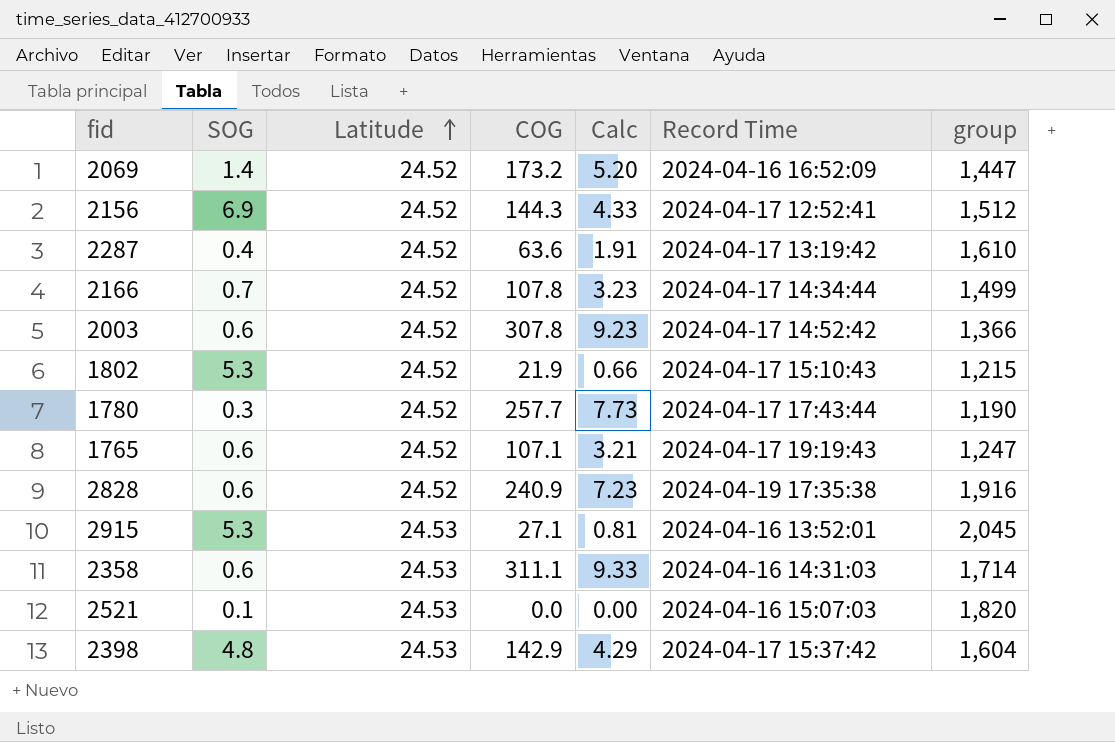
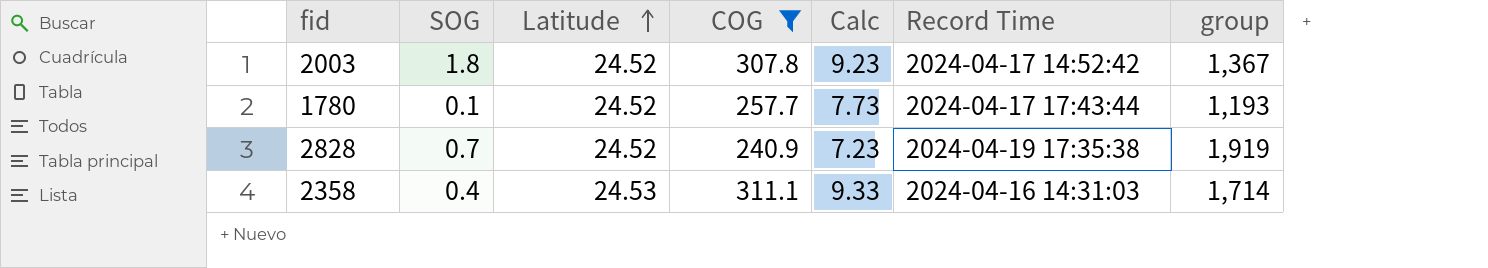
filter: none -> COG >= 240.9
2003 | SOG: 0.6 -> 1.8
2003 | group: 1,366 -> 1,367
1780 | SOG: 0.3 -> 0.1
1780 | group: 1,190 -> 1,193
2828 | SOG: 0.6 -> 0.7
2828 | group: 1,916 -> 1,919
2358 | SOG: 0.6 -> 0.4

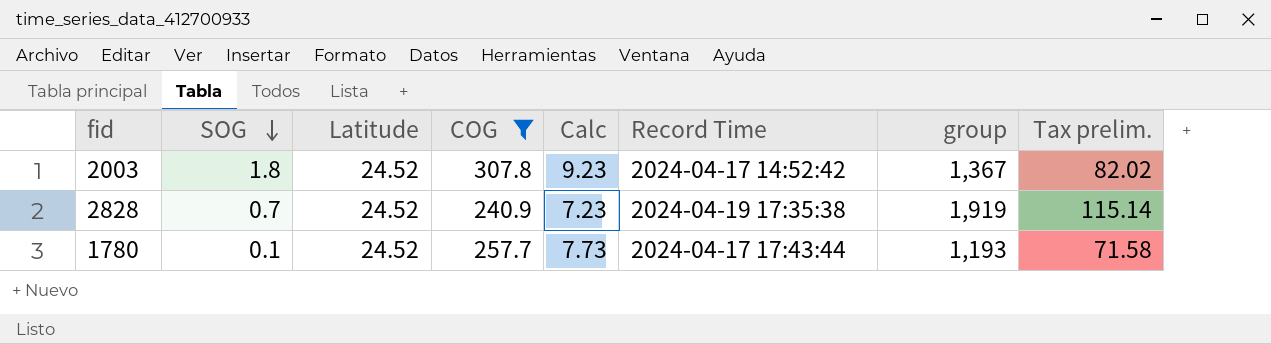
row order: Latitude ascending -> SOG descending
column Tax prelim. | formula: none -> [group] * 0.06
row 2358: 0.4 | 24.53 | 311.1 | 9.33 | 2024-04-16 14:31:03 | 1,714 -> none

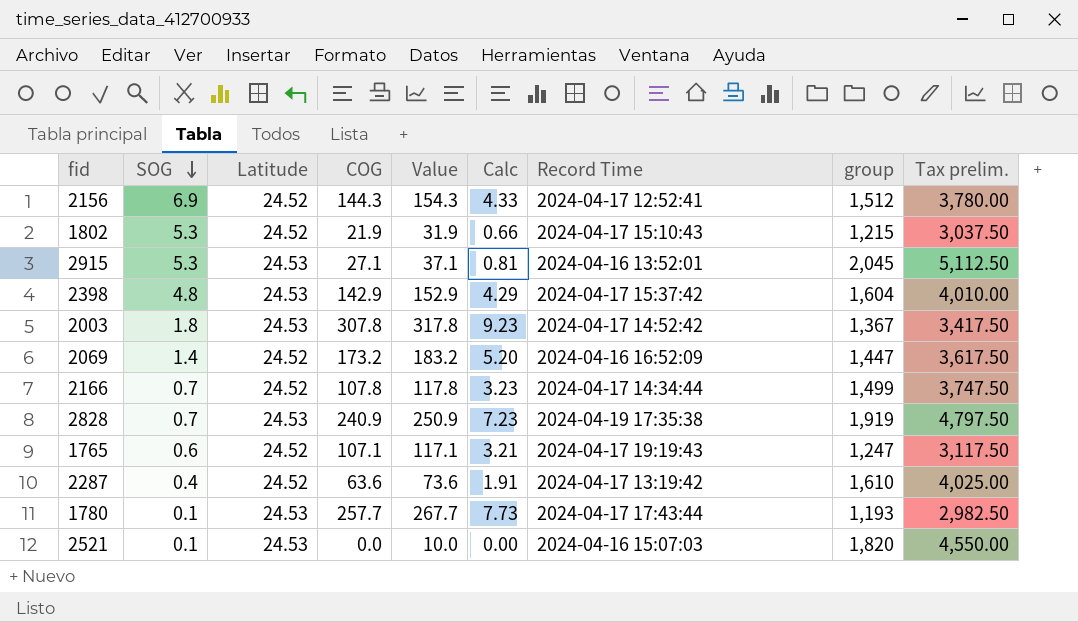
filter: COG >= 240.9 -> none
column Value | formula: none -> [COG] + 10
column Tax prelim. | formula: [group] * 0.06 -> [group] * 2.5
2003 | Latitude: 24.52 -> 24.53
2828 | Latitude: 24.52 -> 24.53
1780 | Latitude: 24.52 -> 24.53

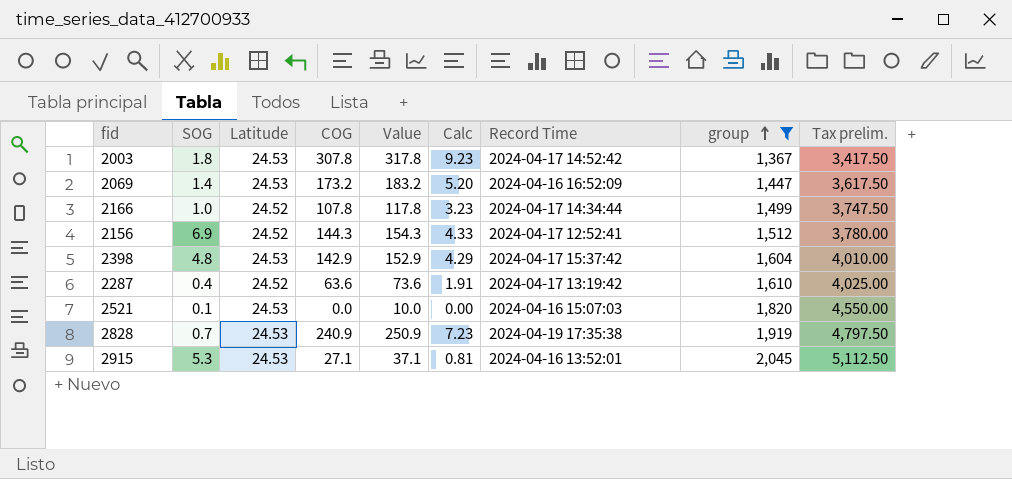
filter: none -> group >= 1,367
row order: SOG descending -> group ascending
2069 | Latitude: 24.52 -> 24.53
2166 | SOG: 0.7 -> 1.0

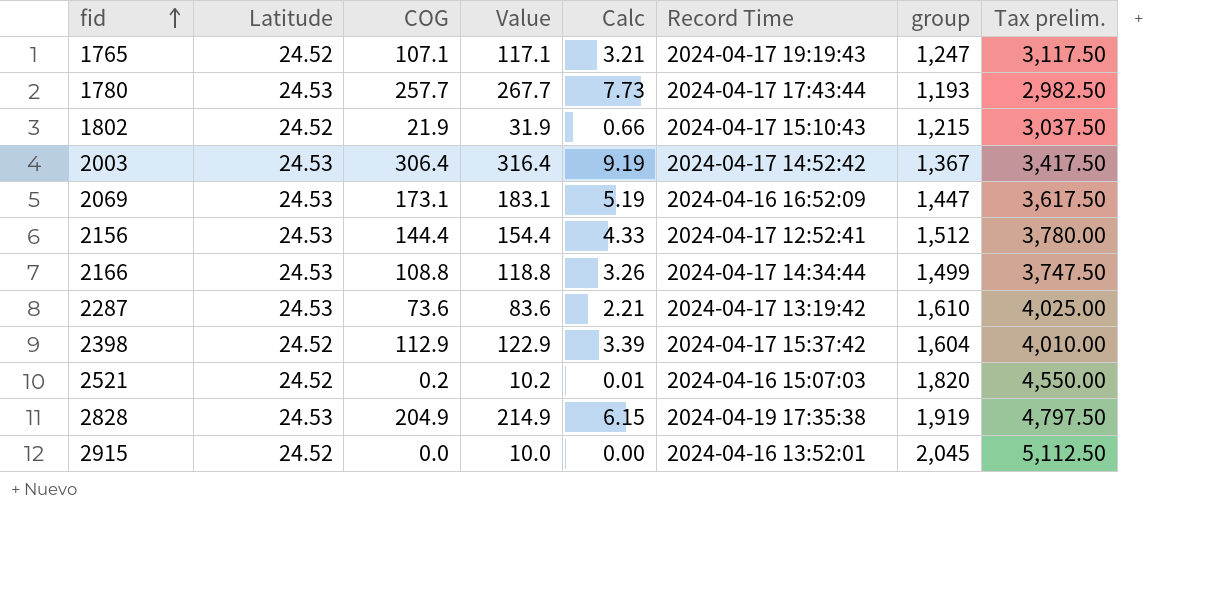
filter: group >= 1,367 -> none
row order: group ascending -> fid ascending
column SOG | position: 2 -> none
2003 | COG: 307.8 -> 306.4
2003 | Value: 317.8 -> 316.4
2003 | Calc: 9.23 -> 9.19
2069 | COG: 173.2 -> 173.1
2069 | Value: 183.2 -> 183.1
2069 | Calc: 5.20 -> 5.19
2156 | Latitude: 24.52 -> 24.53
2156 | COG: 144.3 -> 144.4
2156 | Value: 154.3 -> 154.4
2166 | Latitude: 24.52 -> 24.53
2166 | COG: 107.8 -> 108.8
2166 | Value: 117.8 -> 118.8
2166 | Calc: 3.23 -> 3.26
2287 | Latitude: 24.52 -> 24.53
2287 | COG: 63.6 -> 73.6
2287 | Value: 73.6 -> 83.6
2287 | Calc: 1.91 -> 2.21
2398 | Latitude: 24.53 -> 24.52
2398 | COG: 142.9 -> 112.9
2398 | Value: 152.9 -> 122.9
2398 | Calc: 4.29 -> 3.39
2521 | Latitude: 24.53 -> 24.52
2521 | COG: 0.0 -> 0.2
2521 | Value: 10.0 -> 10.2
2521 | Calc: 0.00 -> 0.01
2828 | COG: 240.9 -> 204.9
2828 | Value: 250.9 -> 214.9
2828 | Calc: 7.23 -> 6.15
2915 | Latitude: 24.53 -> 24.52
2915 | COG: 27.1 -> 0.0
2915 | Value: 37.1 -> 10.0
2915 | Calc: 0.81 -> 0.00

